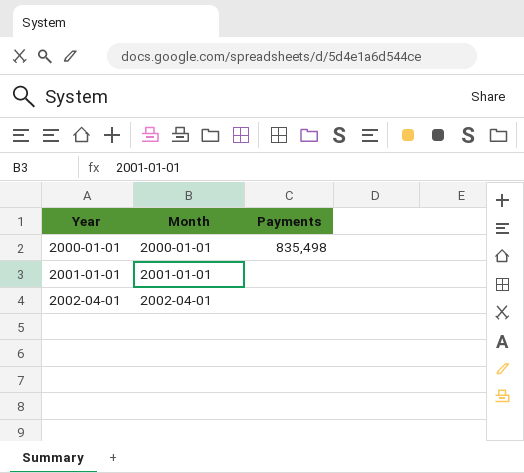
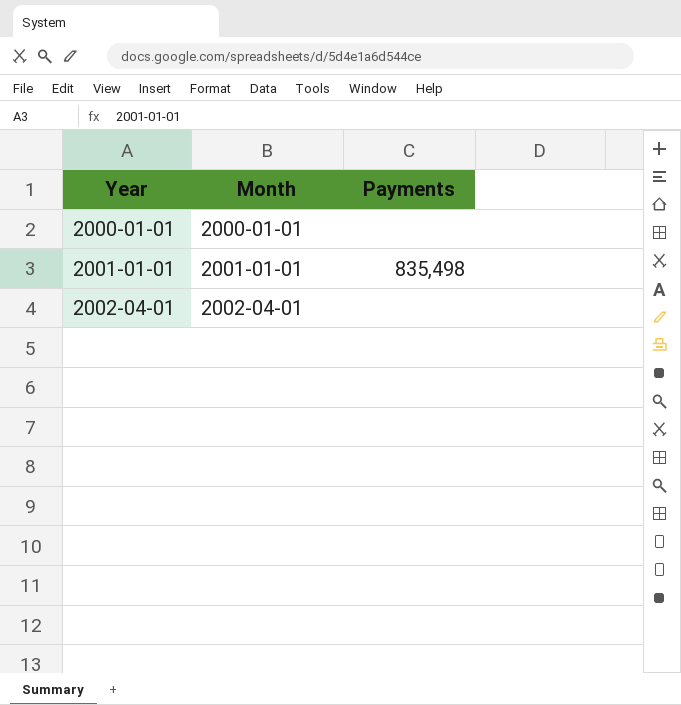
2000-01-01 | Payments: 835,498 -> none
2001-01-01 | Payments: none -> 835,498

